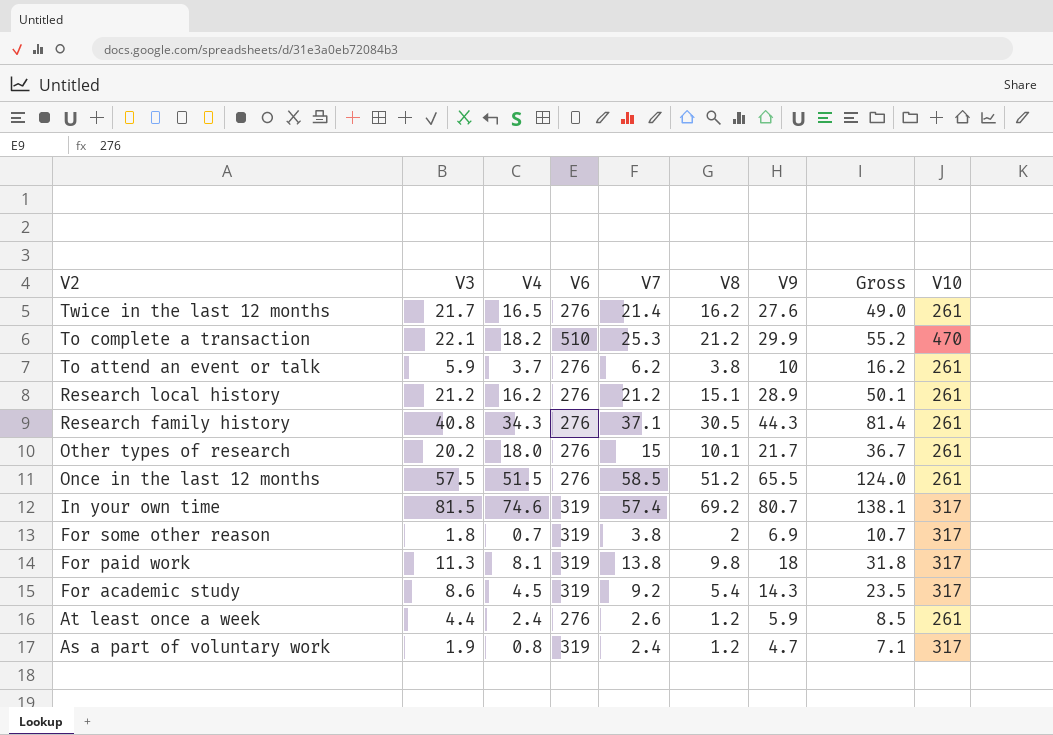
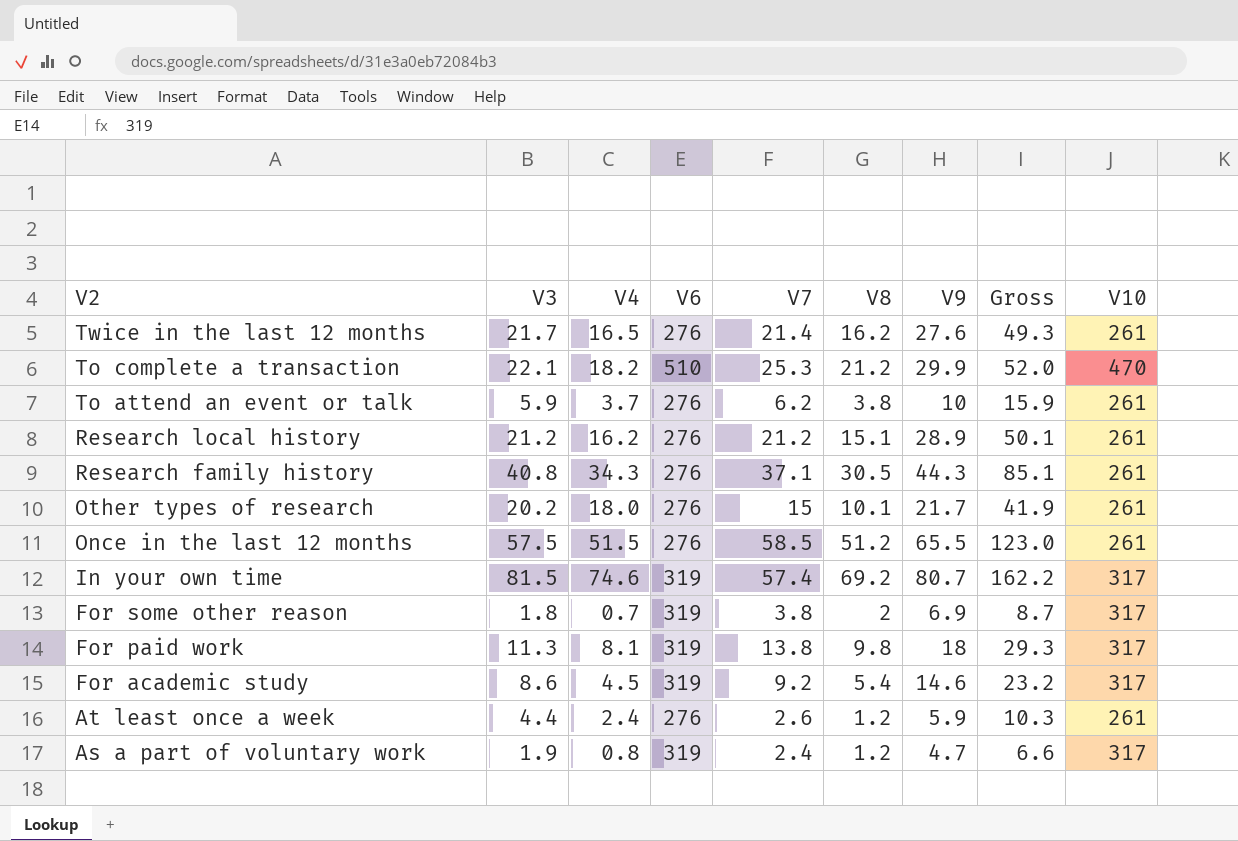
column Gross | formula: [V7] + [V9] -> [V3] + [V9]
For academic study | V9: 14.3 -> 14.6

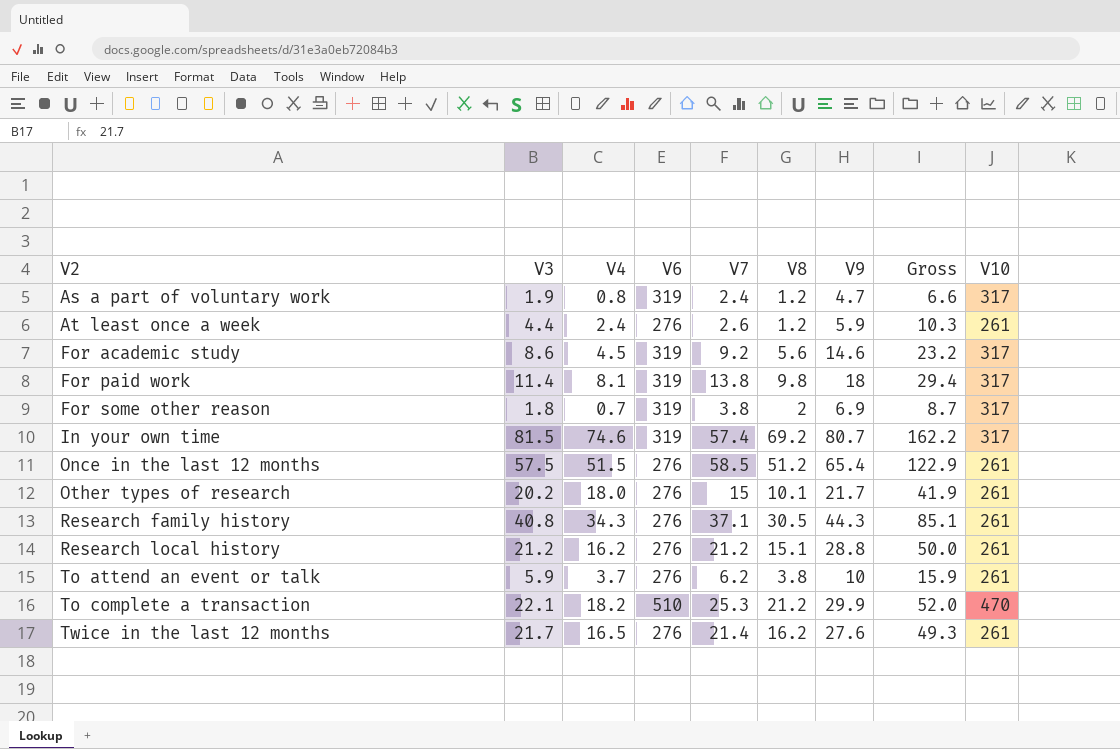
row order: V2 descending -> V2 ascending
For academic study | V8: 5.4 -> 5.6
For paid work | V3: 11.3 -> 11.4
For paid work | Gross: 29.3 -> 29.4
Once in the last 12 months | V9: 65.5 -> 65.4
Once in the last 12 months | Gross: 123.0 -> 122.9
Research local history | V9: 28.9 -> 28.8
Research local history | Gross: 50.1 -> 50.0

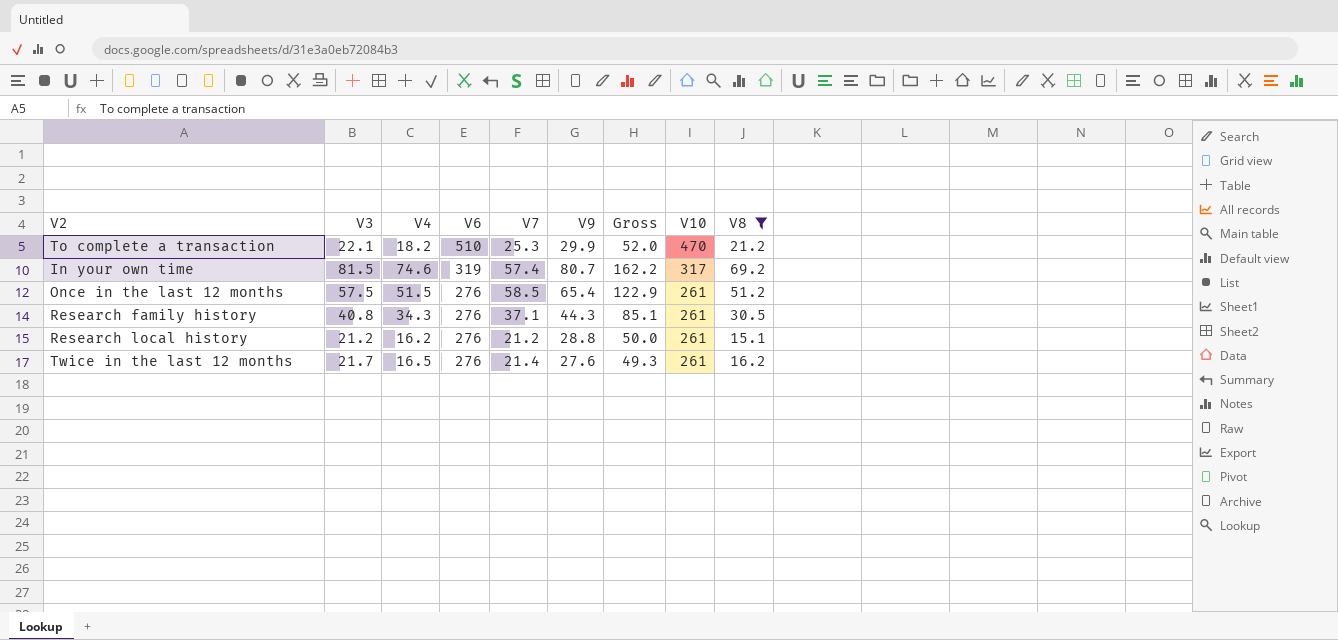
filter: none -> V8 >= 15.1
row order: V2 ascending -> V6 descending
column V8 | position: 6 -> 9

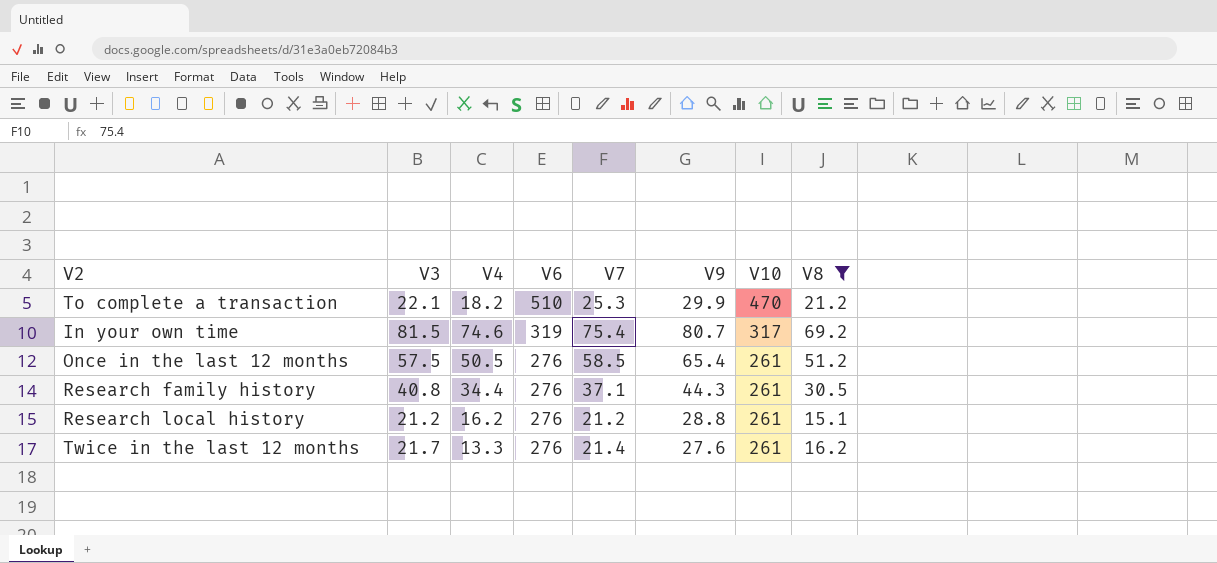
column Gross | formula: [V3] + [V9] -> none
In your own time | V7: 57.4 -> 75.4
Once in the last 12 months | V4: 51.5 -> 50.5
Research family history | V4: 34.3 -> 34.4
Twice in the last 12 months | V4: 16.5 -> 13.3

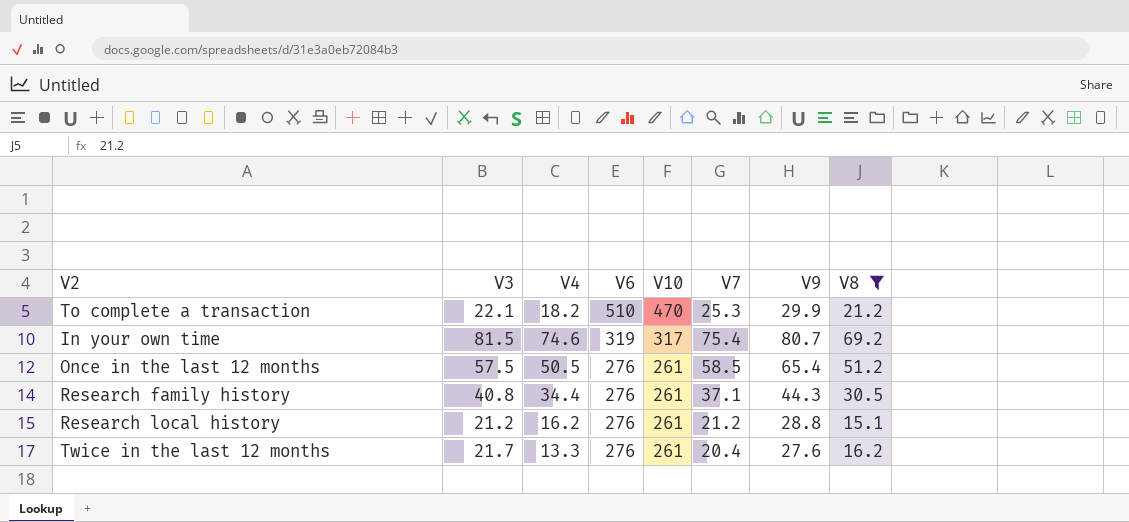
column V10 | position: 7 -> 5
Twice in the last 12 months | V7: 21.4 -> 20.4

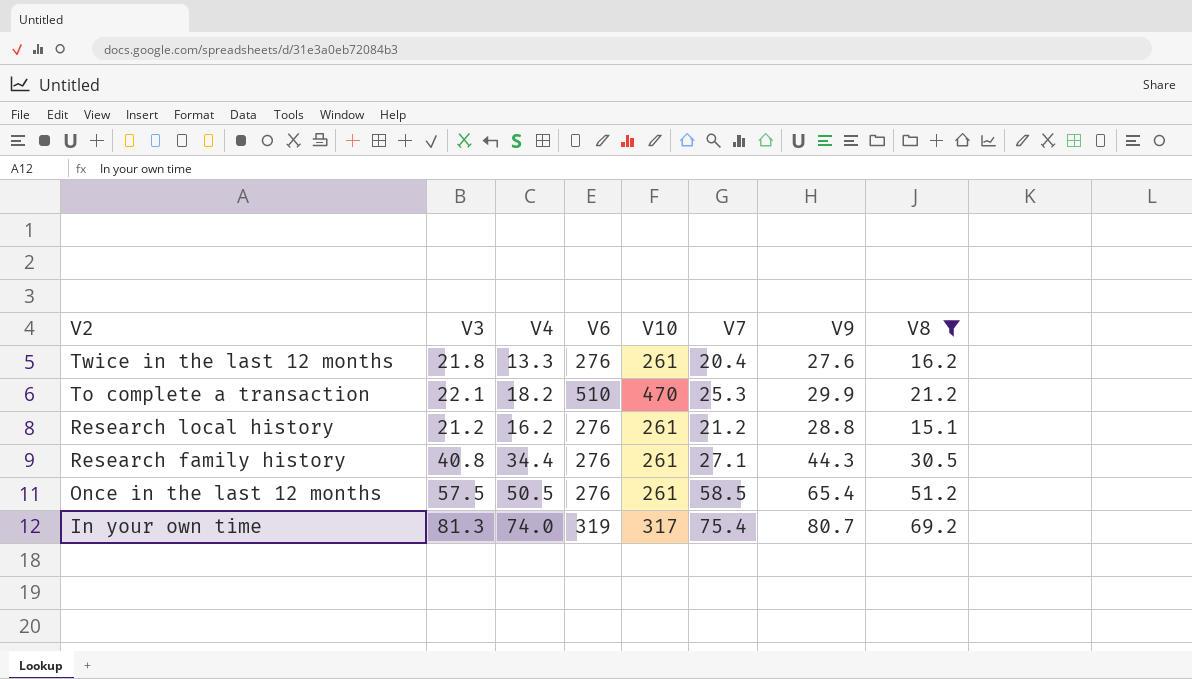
row order: V6 descending -> V2 descending
Twice in the last 12 months | V3: 21.7 -> 21.8
Research family history | V7: 37.1 -> 27.1
In your own time | V3: 81.5 -> 81.3
In your own time | V4: 74.6 -> 74.0

